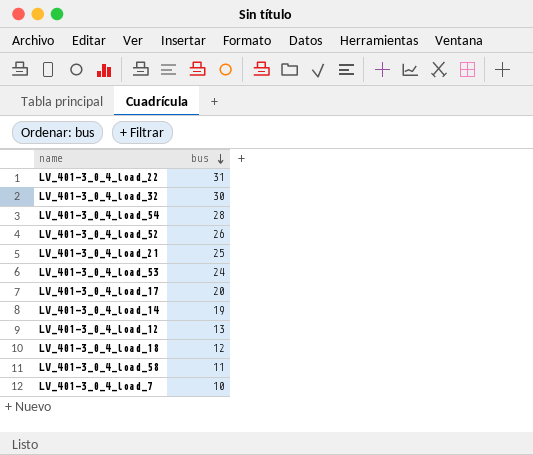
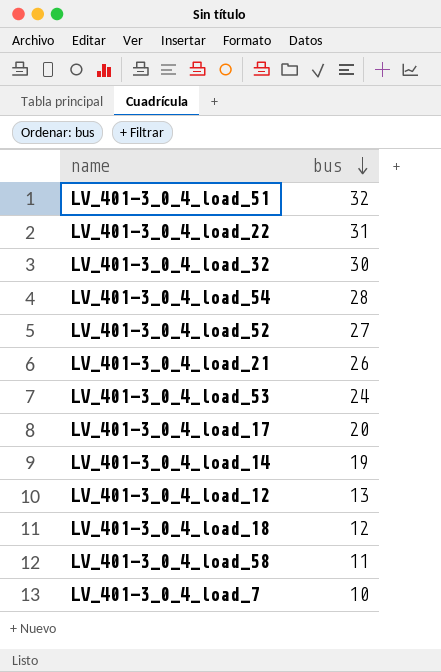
row LV_401-3_0_4_load_51: none -> 32
LV_401-3_0_4_load_52 | bus: 26 -> 27
LV_401-3_0_4_load_21 | bus: 25 -> 26

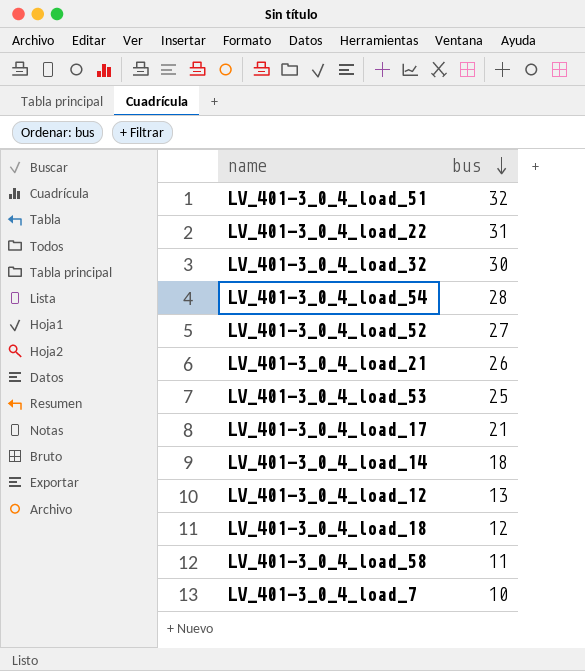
LV_401-3_0_4_load_53 | bus: 24 -> 25
LV_401-3_0_4_load_17 | bus: 20 -> 21
LV_401-3_0_4_load_14 | bus: 19 -> 18

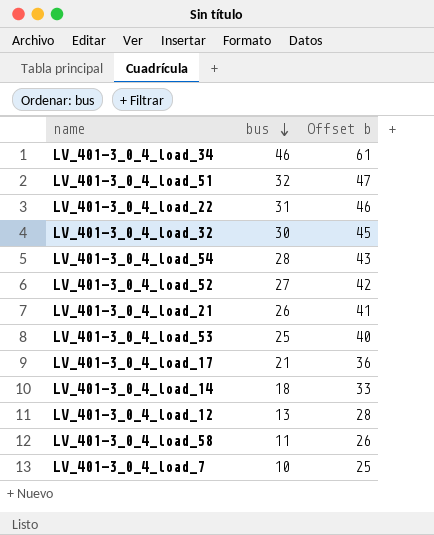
column Offset b | formula: none -> [bus] + 15
row LV_401-3_0_4_load_18: 12 -> none
row LV_401-3_0_4_load_34: none -> 46 | 61

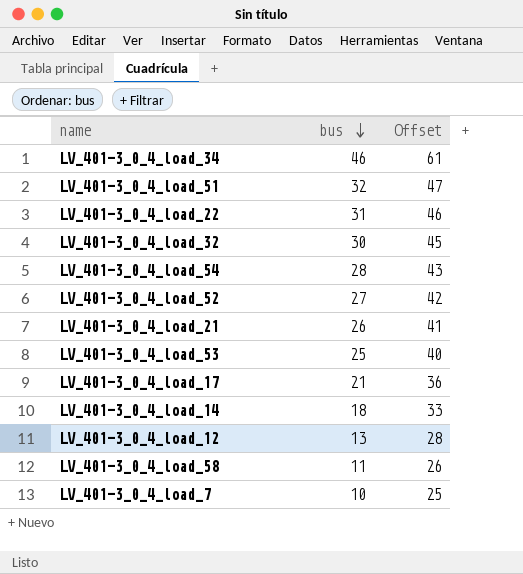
column name: Offset b -> Offset

